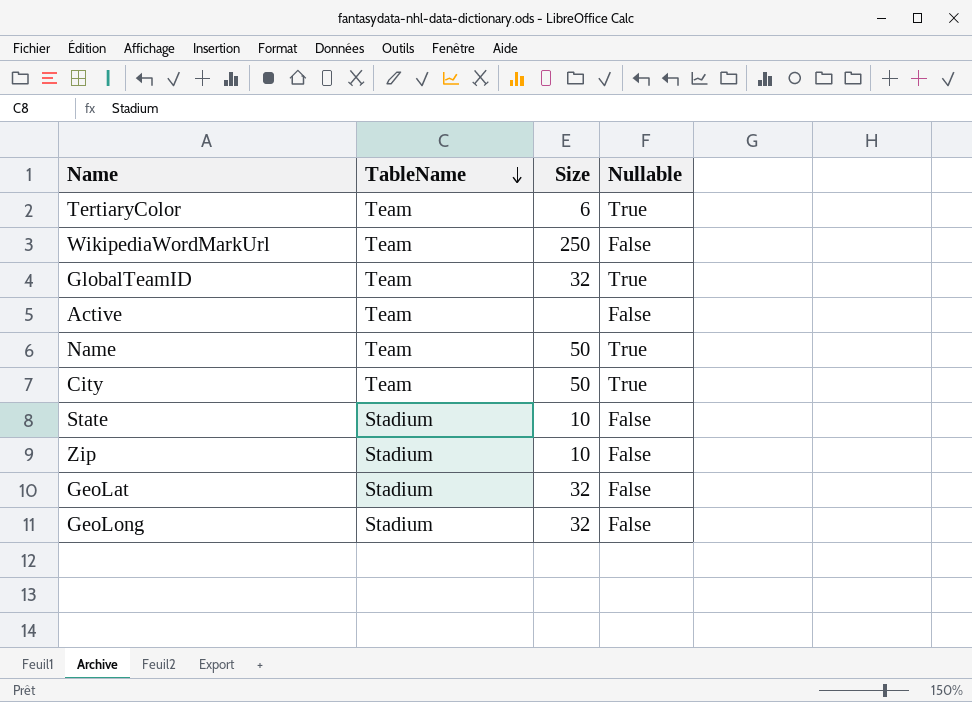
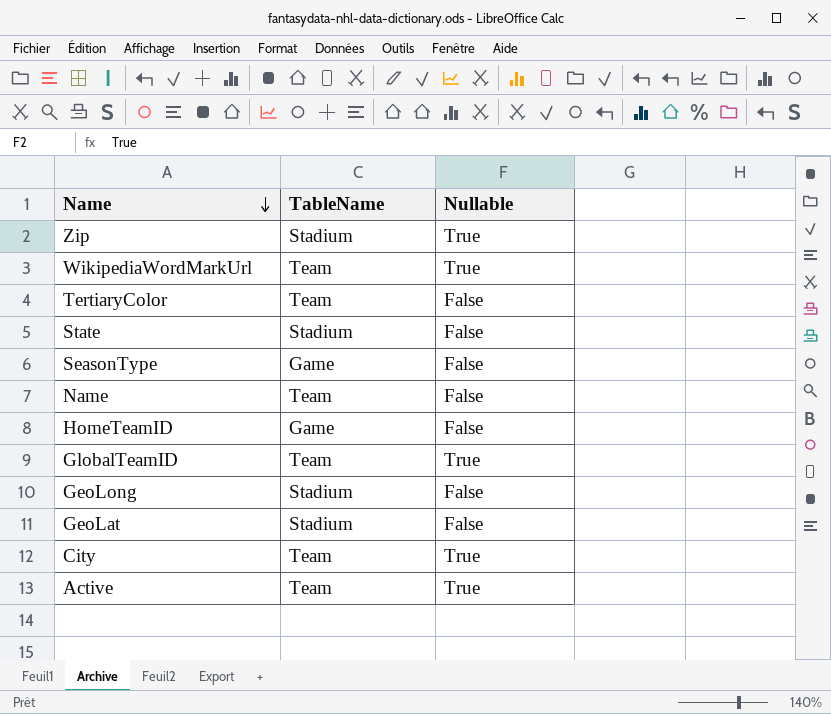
row order: TableName descending -> Name descending
column Size | position: 3 -> none
Zip | Nullable: False -> True
WikipediaWordMarkUrl | Nullable: False -> True
TertiaryColor | Nullable: True -> False
row SeasonType: none -> Game | False
Name | Nullable: True -> False
row HomeTeamID: none -> Game | False
Active | Nullable: False -> True

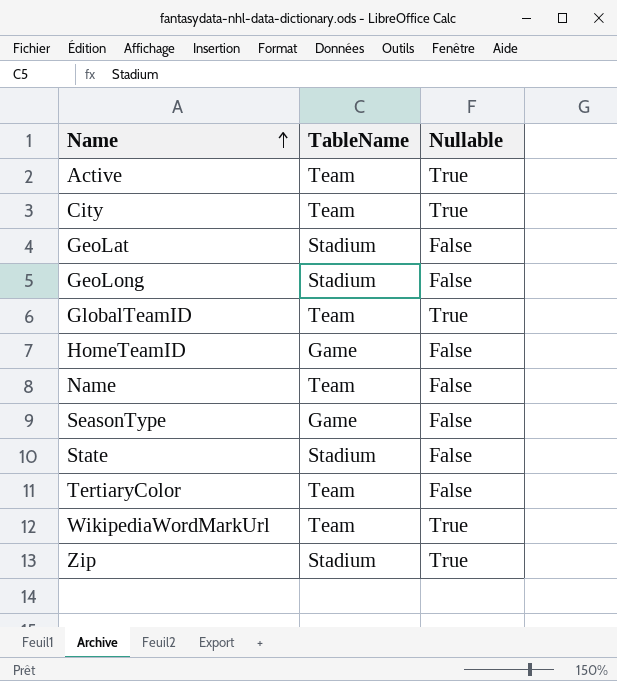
row order: Name descending -> Name ascending

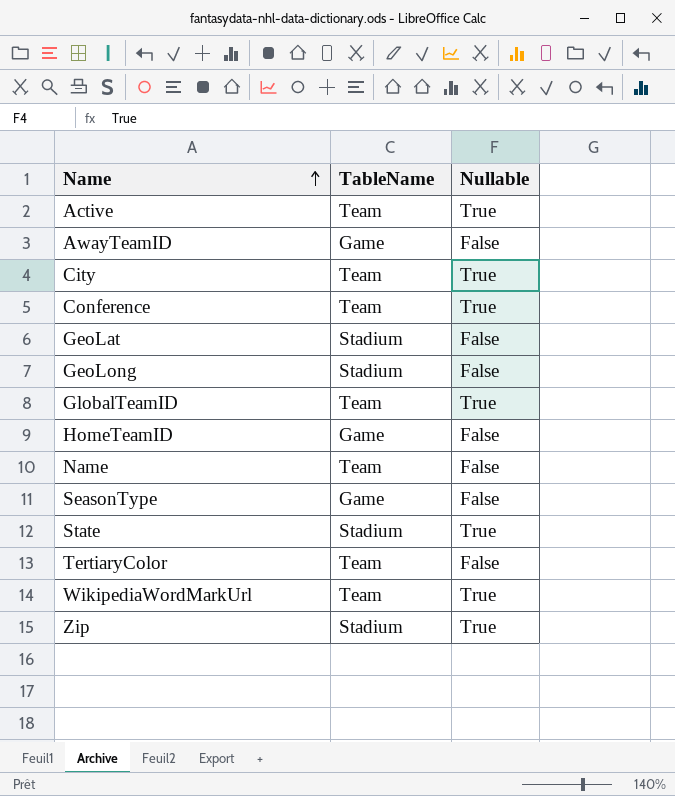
row AwayTeamID: none -> Game | False
row Conference: none -> Team | True
State | Nullable: False -> True

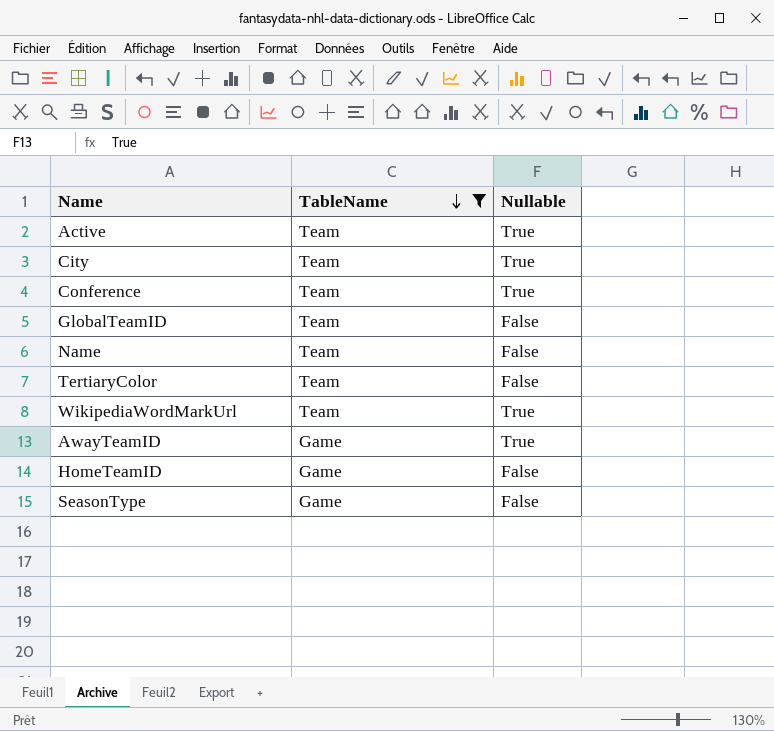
filter: none -> TableName != Stadium
row order: Name ascending -> TableName descending
GlobalTeamID | Nullable: True -> False
AwayTeamID | Nullable: False -> True

